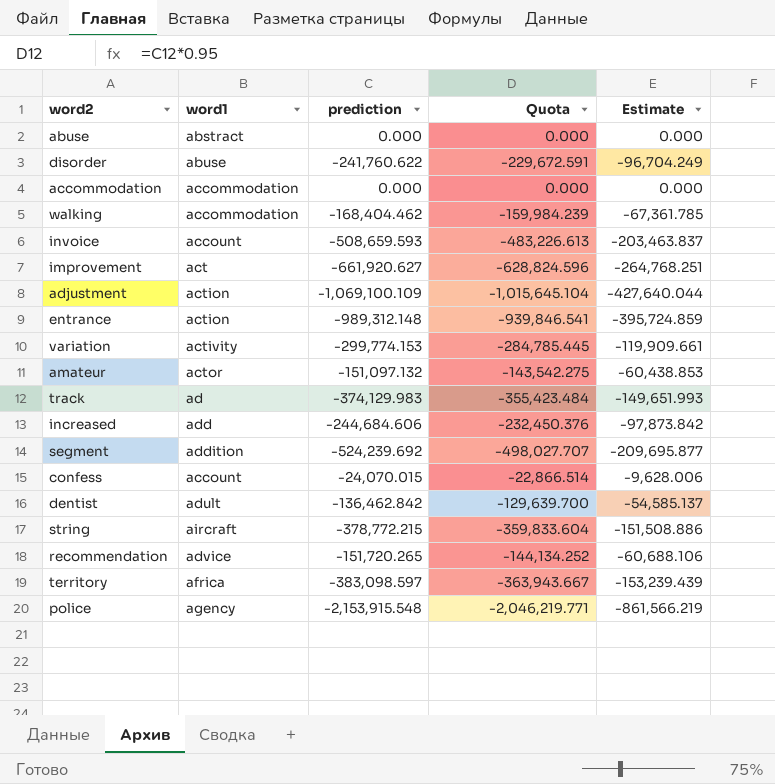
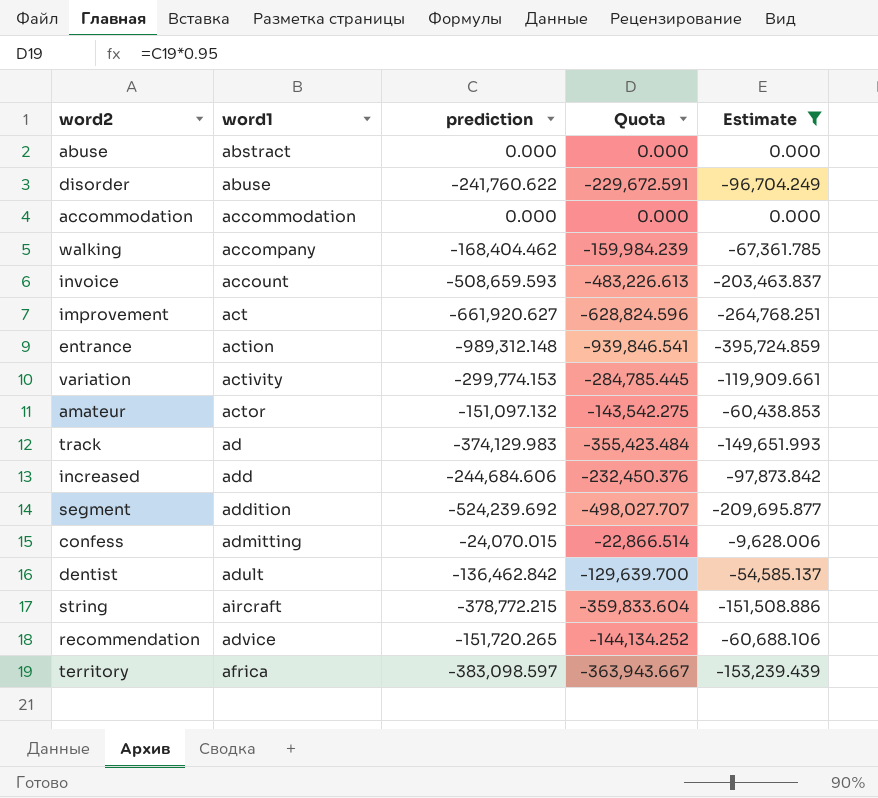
filter: none -> Estimate >= -395,724.859
walking | word1: accommodation -> accompany
confess | word1: account -> admitting

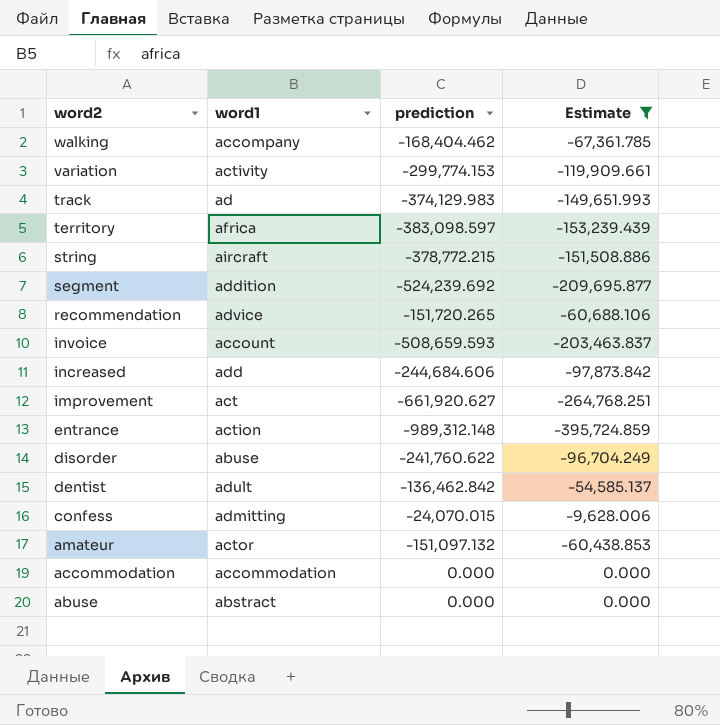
row order: none -> word2 descending
column Quota | formula: [prediction] * 0.95 -> none

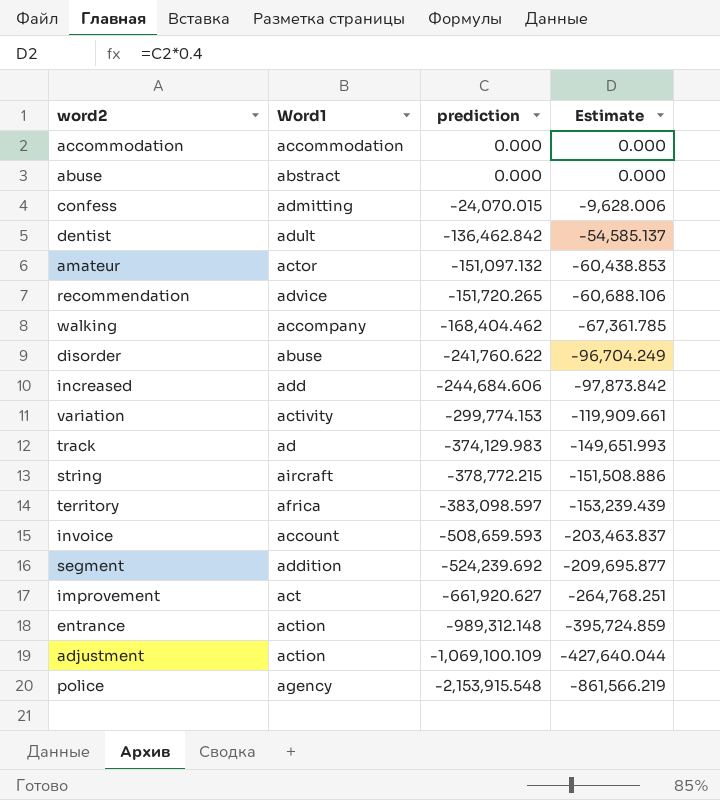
filter: Estimate >= -395,724.859 -> none
row order: word2 descending -> prediction descending
column name: word1 -> Word1

